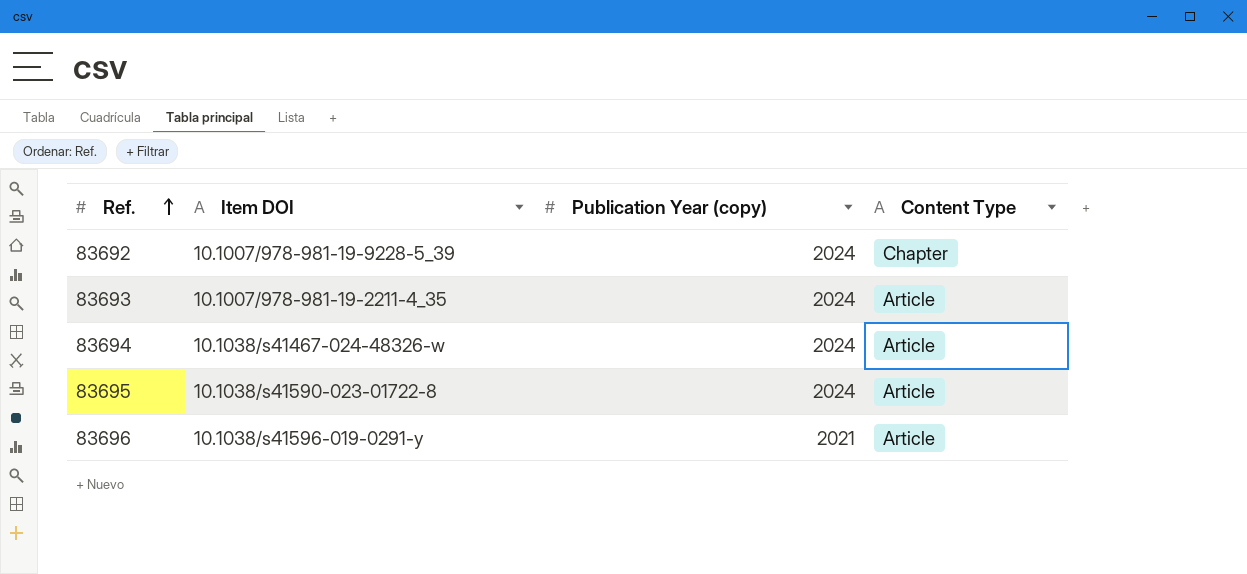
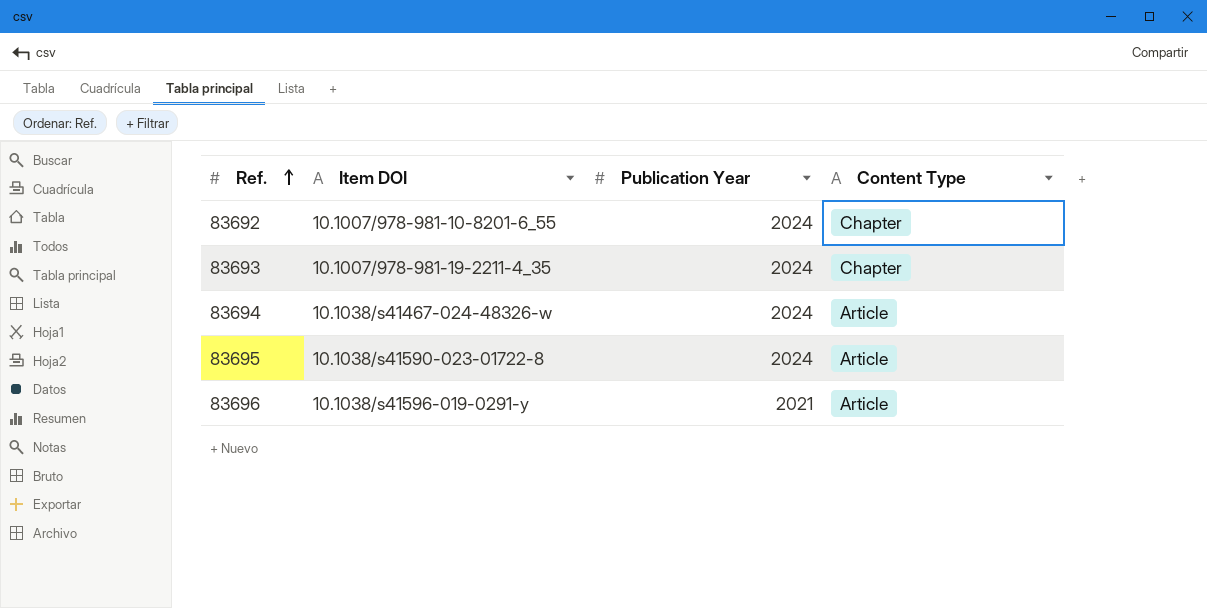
column name: Publication Year (copy) -> Publication Year
83692 | Item DOI: 10.1007/978-981-19-9228-5_39 -> 10.1007/978-981-10-8201-6_55
83693 | Content Type: Article -> Chapter

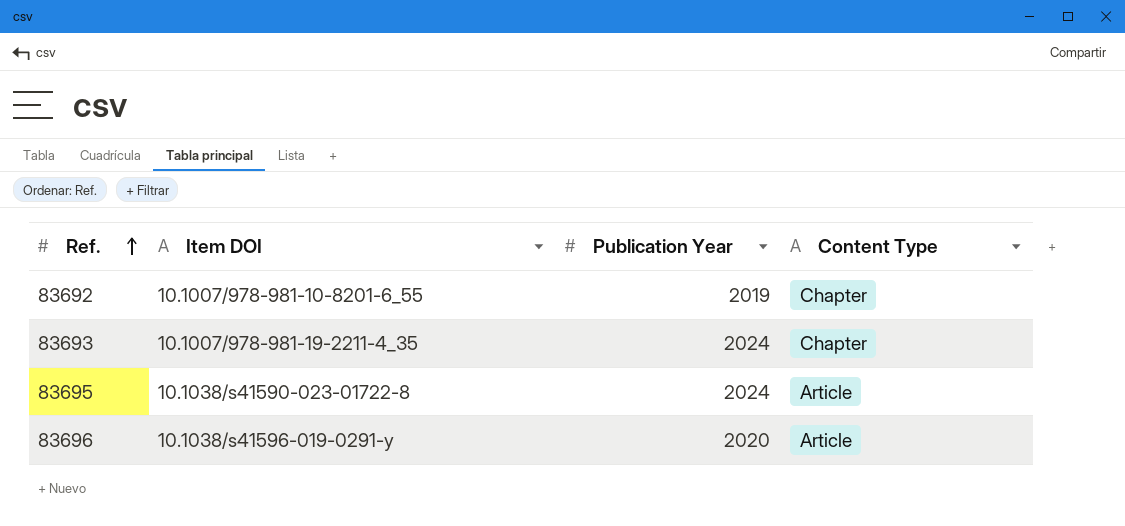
row 83694: 10.1038/s41467-024-48326-w | 2024 | Article -> none
83692 | Publication Year: 2024 -> 2019
83696 | Publication Year: 2021 -> 2020

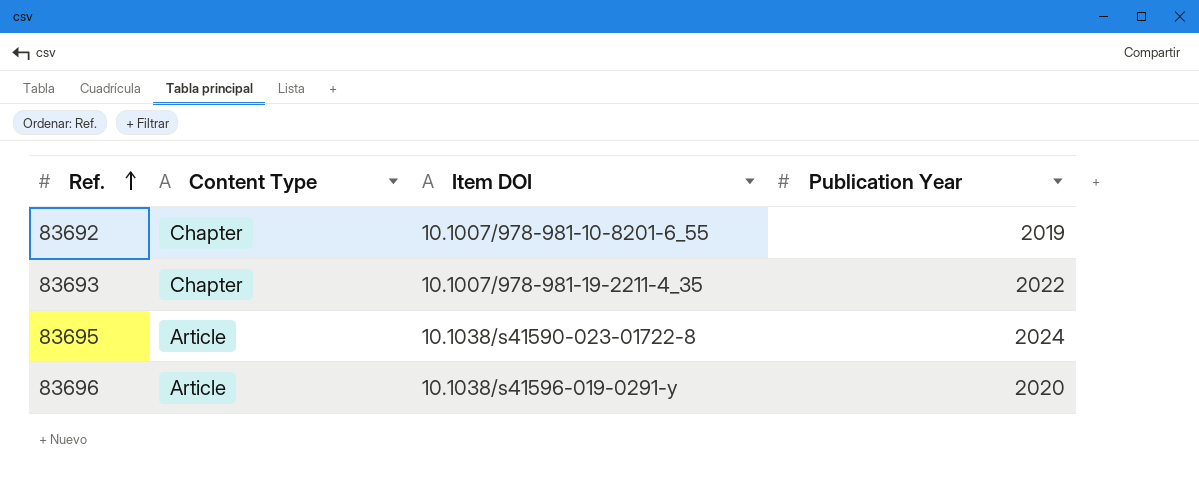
column Content Type | position: 4 -> 2
83693 | Publication Year: 2024 -> 2022

